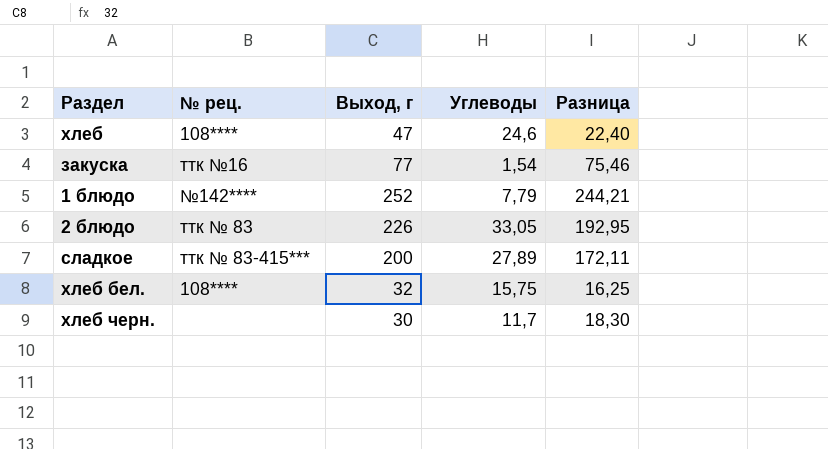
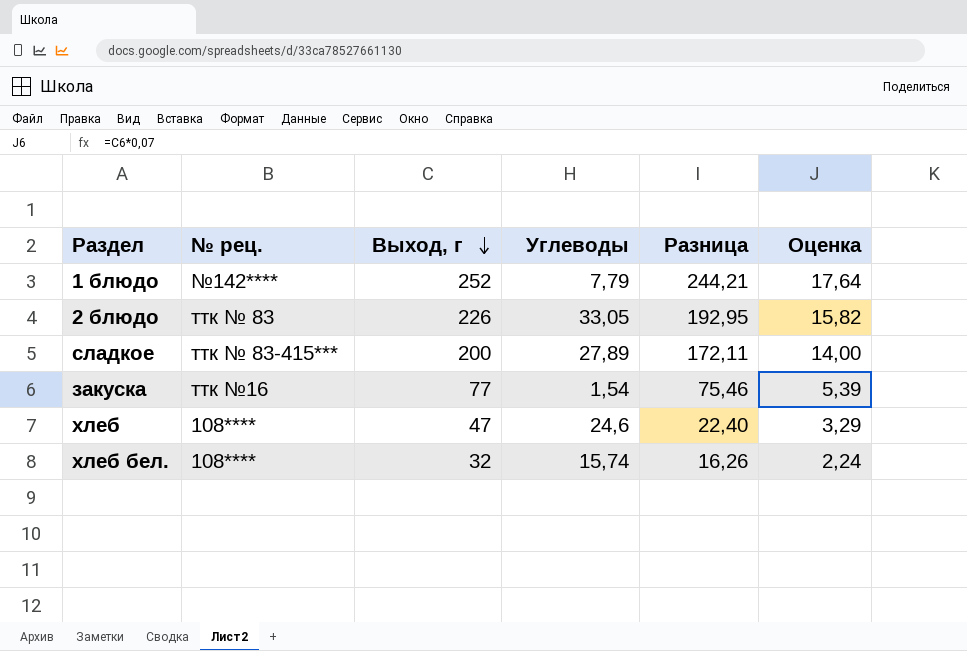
row order: none -> Выход, г descending
column Оценка | formula: none -> [Выход, г] * 0,07
row хлеб черн.: none | 30 | 11,7 | 18,30 -> none
хлеб бел. | Углеводы: 15,75 -> 15,74
хлеб бел. | Разница: 16,25 -> 16,26

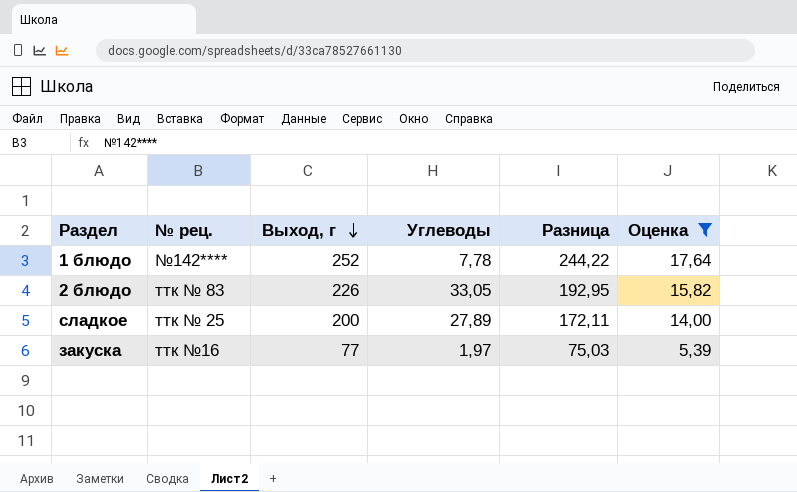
filter: none -> Оценка >= 5,39
1 блюдо | Углеводы: 7,79 -> 7,78
1 блюдо | Разница: 244,21 -> 244,22
сладкое | № рец.: ттк № 83-415*** -> ттк № 25
закуска | Углеводы: 1,54 -> 1,97
закуска | Разница: 75,46 -> 75,03

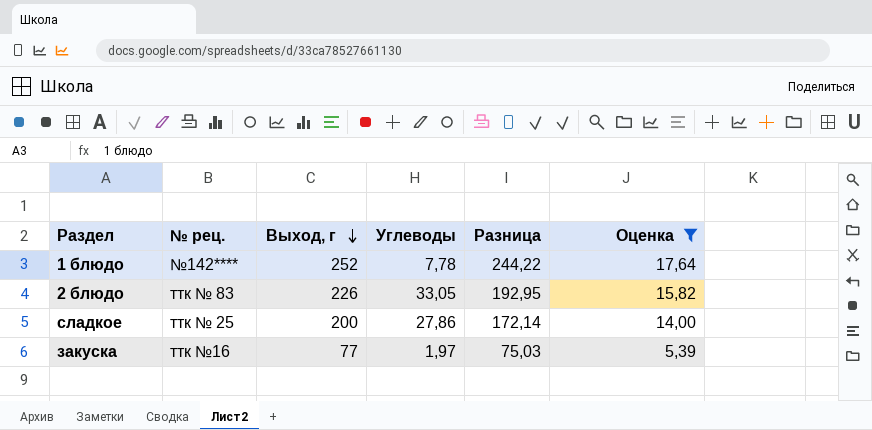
сладкое | Углеводы: 27,89 -> 27,86
сладкое | Разница: 172,11 -> 172,14

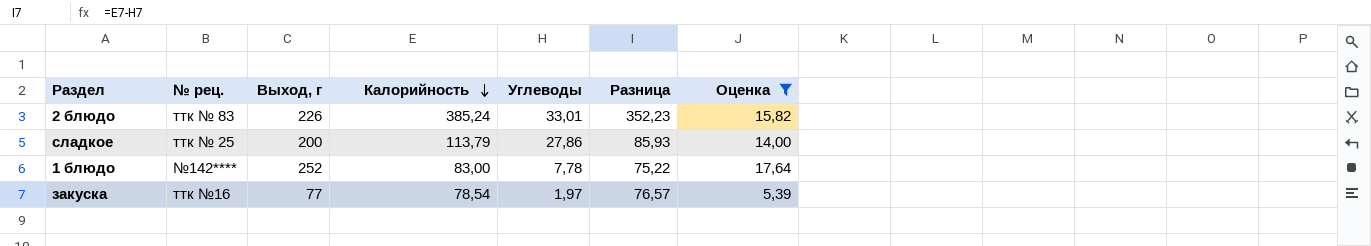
row order: Выход, г descending -> Калорийность descending
column Калорийность | position: none -> 4
column Разница | formula: [Выход, г] - [Углеводы] -> [Калорийность] - [Углеводы]
2 блюдо | Углеводы: 33,05 -> 33,01

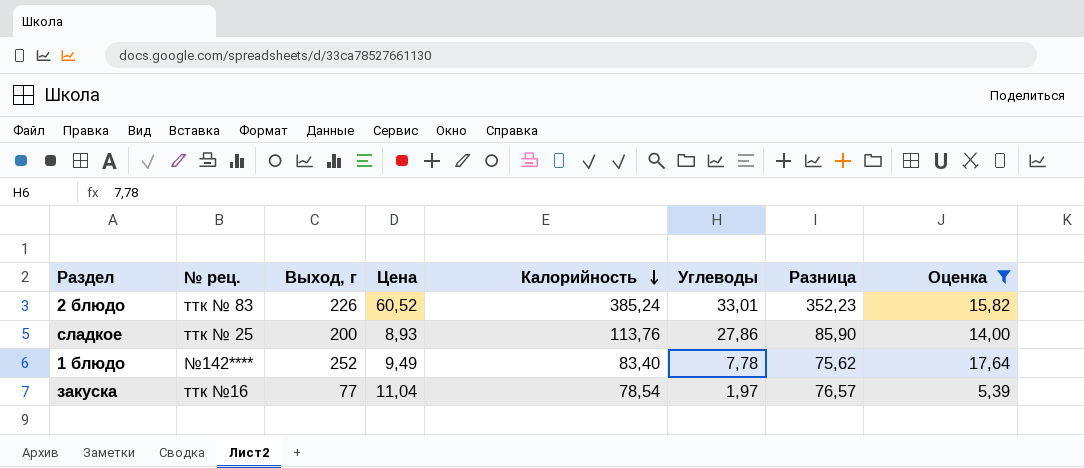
column Цена | position: none -> 4
сладкое | Калорийность: 113,79 -> 113,76
сладкое | Разница: 85,93 -> 85,90
1 блюдо | Калорийность: 83,00 -> 83,40
1 блюдо | Разница: 75,22 -> 75,62

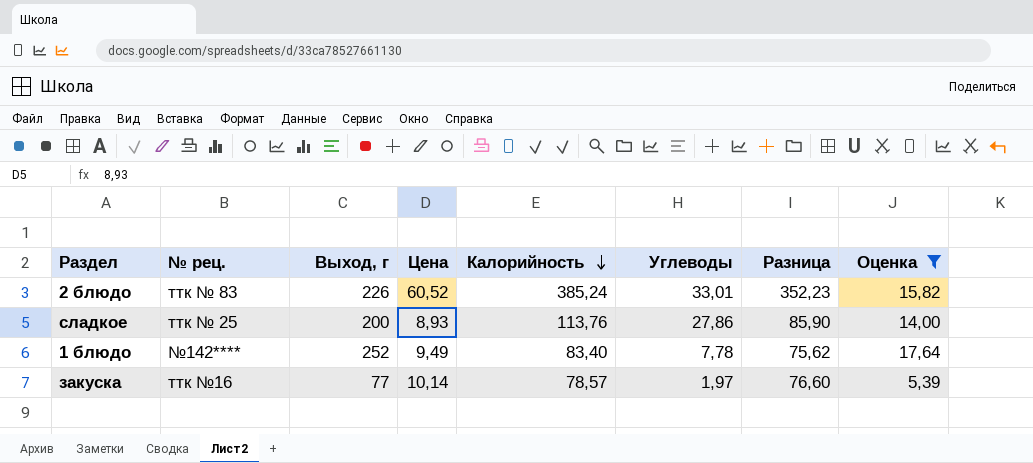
закуска | Цена: 11,04 -> 10,14
закуска | Калорийность: 78,54 -> 78,57
закуска | Разница: 76,57 -> 76,60

